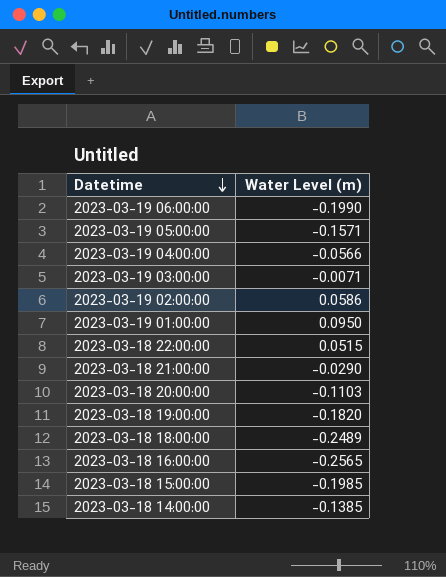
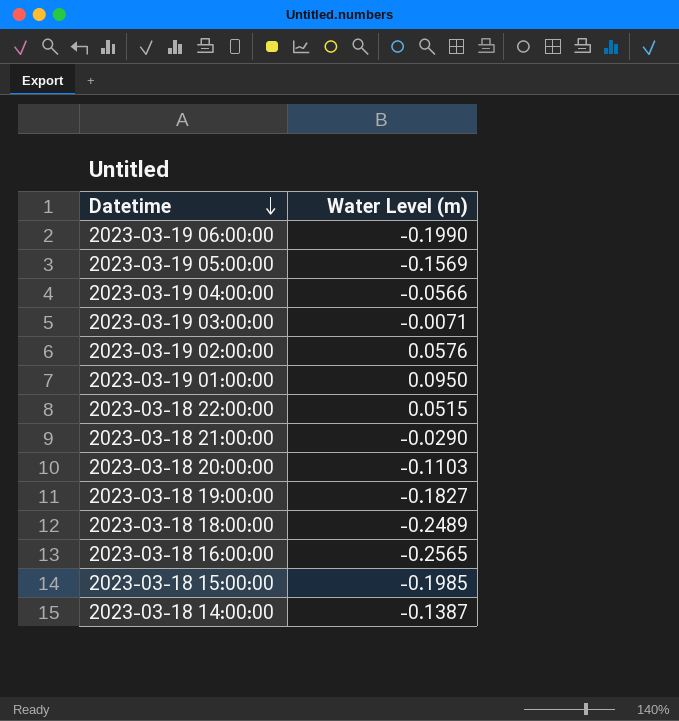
2023-03-19 05:00:00 | Water Level (m): -0.1571 -> -0.1569
2023-03-19 02:00:00 | Water Level (m): 0.0586 -> 0.0576
2023-03-18 19:00:00 | Water Level (m): -0.1820 -> -0.1827
2023-03-18 14:00:00 | Water Level (m): -0.1385 -> -0.1387

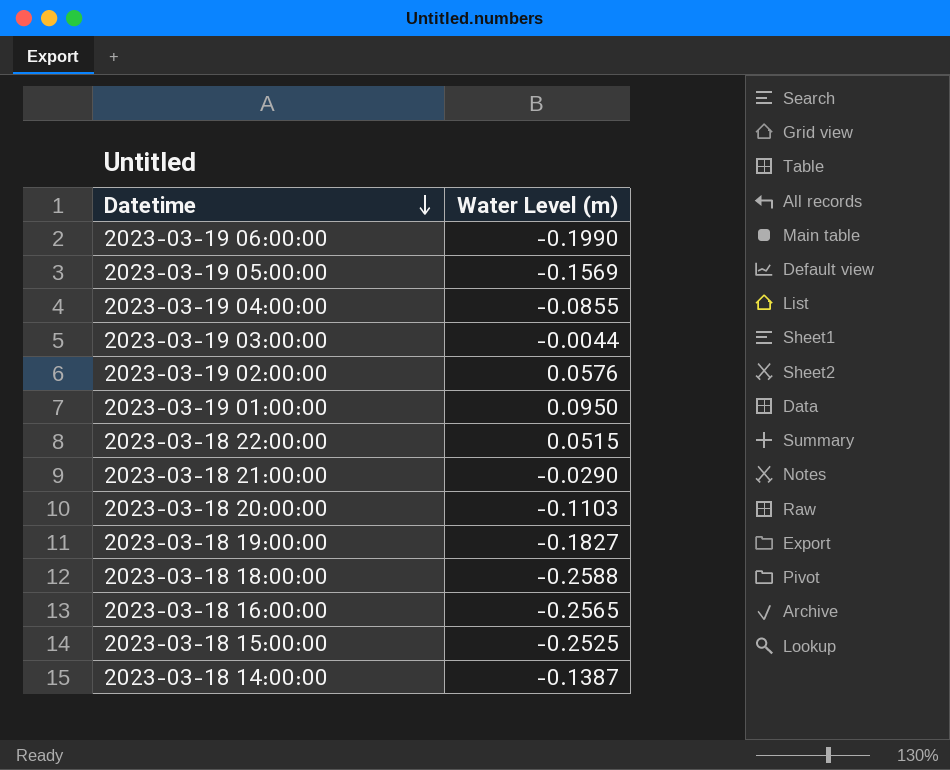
2023-03-19 04:00:00 | Water Level (m): -0.0566 -> -0.0855
2023-03-19 03:00:00 | Water Level (m): -0.0071 -> -0.0044
2023-03-18 18:00:00 | Water Level (m): -0.2489 -> -0.2588
2023-03-18 15:00:00 | Water Level (m): -0.1985 -> -0.2525

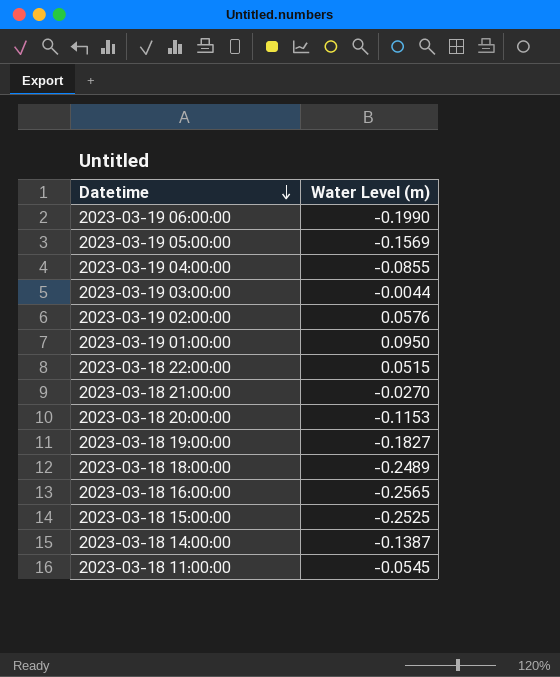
2023-03-18 21:00:00 | Water Level (m): -0.0290 -> -0.0270
2023-03-18 20:00:00 | Water Level (m): -0.1103 -> -0.1153
2023-03-18 18:00:00 | Water Level (m): -0.2588 -> -0.2489
row 2023-03-18 11:00:00: none -> -0.0545

